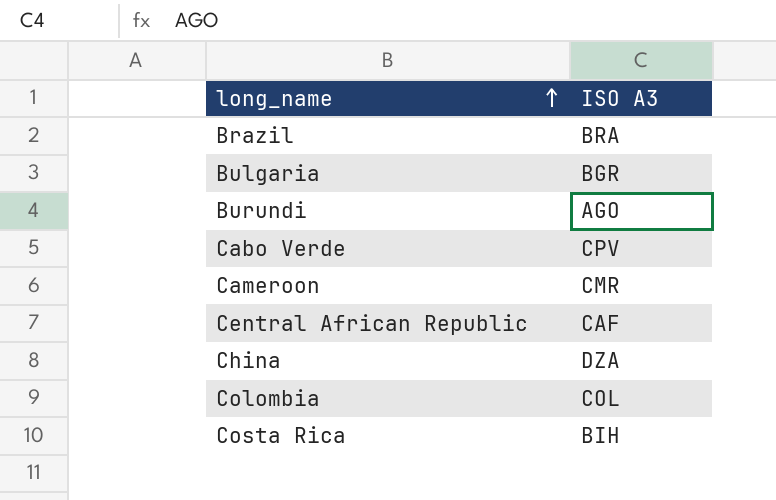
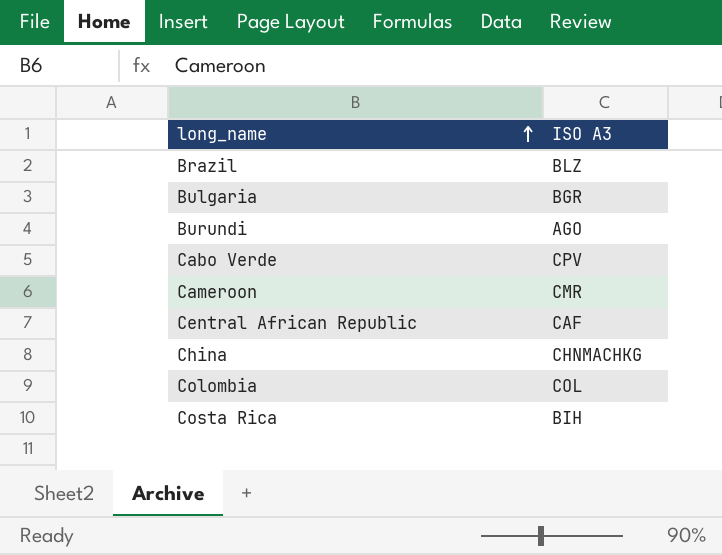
Brazil | ISO A3: BRA -> BLZ
China | ISO A3: DZA -> CHNMACHKG

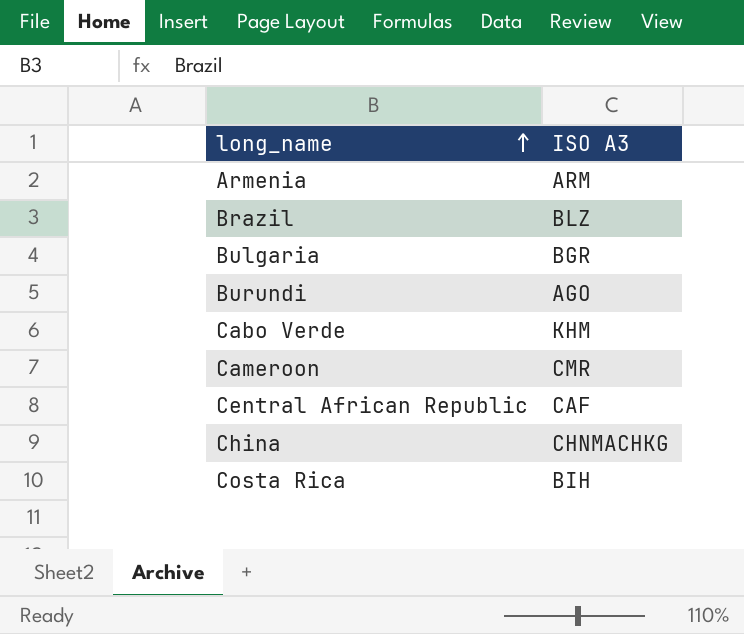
row Colombia: COL -> none
row Armenia: none -> ARM
Cabo Verde | ISO A3: CPV -> KHM

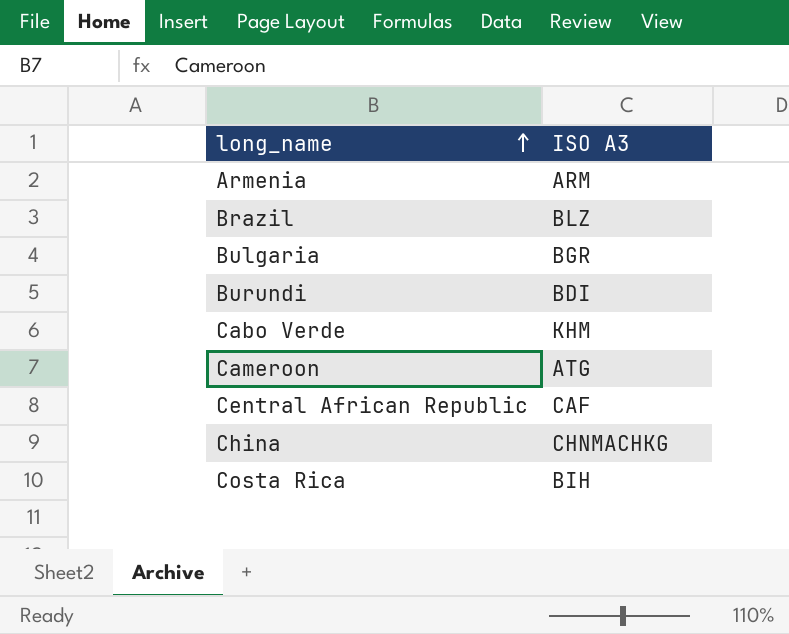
Burundi | ISO A3: AGO -> BDI
Cameroon | ISO A3: CMR -> ATG

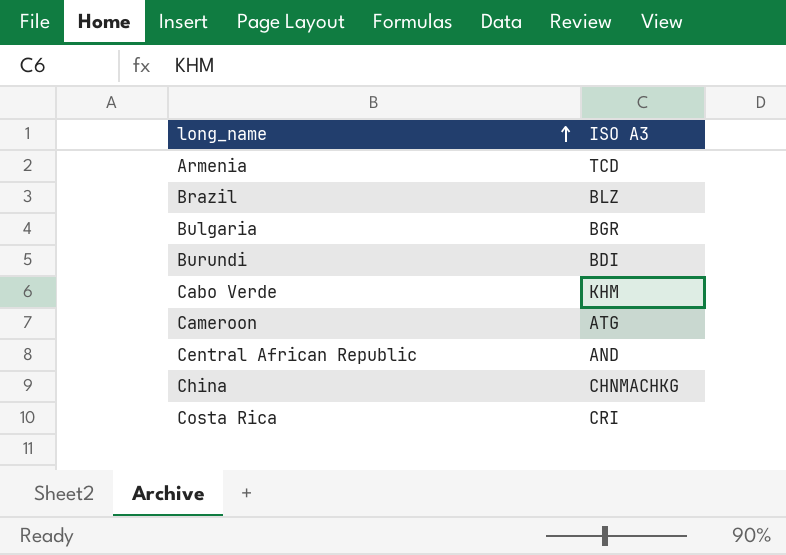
Armenia | ISO A3: ARM -> TCD
Central African Republic | ISO A3: CAF -> AND
Costa Rica | ISO A3: BIH -> CRI

